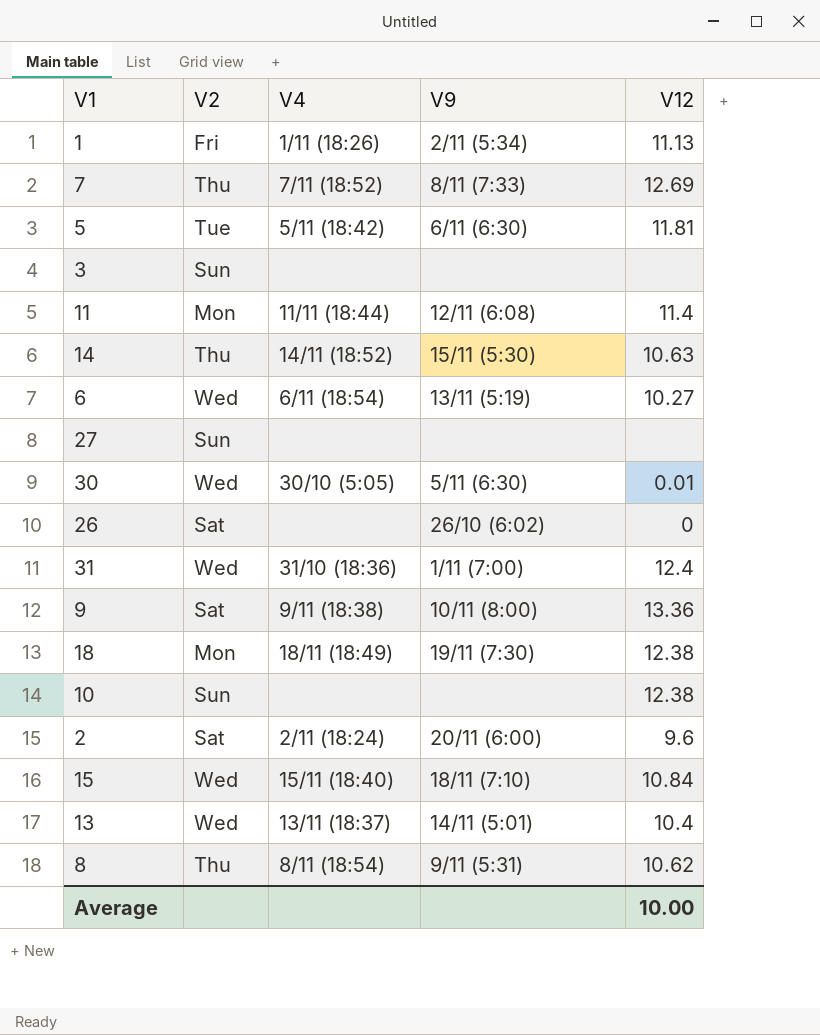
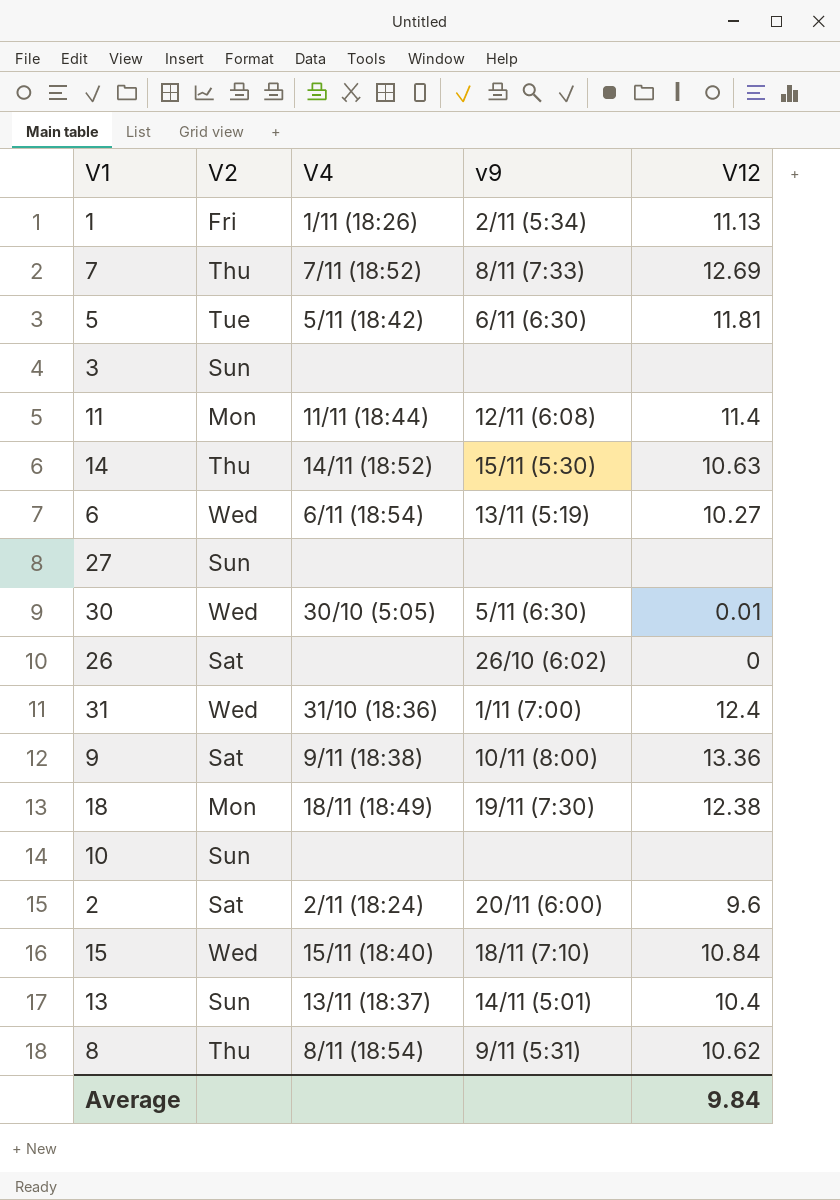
column name: V9 -> v9
10 | V12: 12.38 -> none
13 | V2: Wed -> Sun
Average | V12: 10.00 -> 9.84

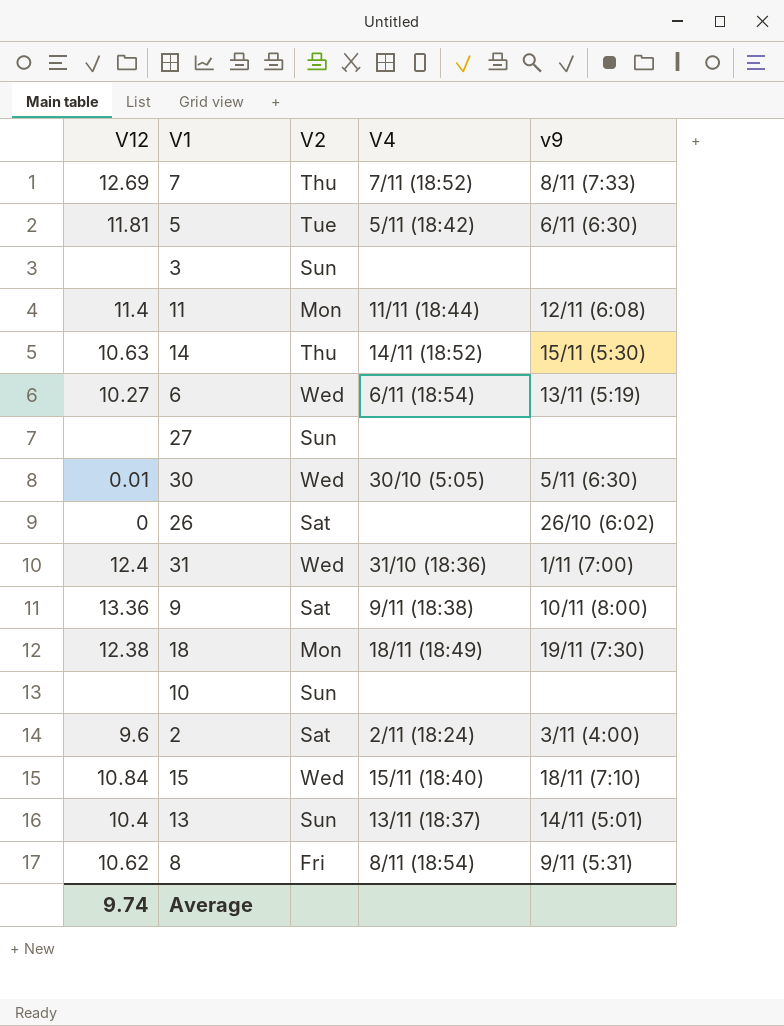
column V12 | position: 5 -> 1
row 1: Fri | 1/11 (18:26) | 2/11 (5:34) | 11.13 -> none
2 | v9: 20/11 (6:00) -> 3/11 (4:00)
8 | V2: Thu -> Fri
Average | V12: 9.84 -> 9.74

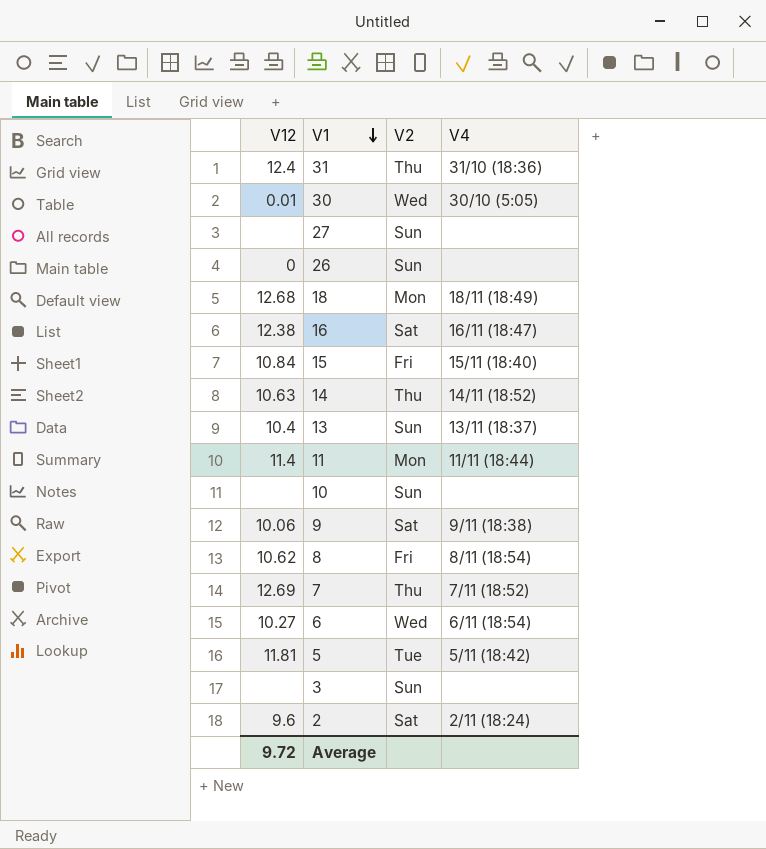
row order: none -> V1 descending
column v9 | position: 5 -> none
31 | V2: Wed -> Thu
26 | V2: Sat -> Sun
18 | V12: 12.38 -> 12.68
row 16: none -> 12.38 | Sat | 16/11 (18:47)
15 | V2: Wed -> Fri
9 | V12: 13.36 -> 10.06
Average | V12: 9.74 -> 9.72

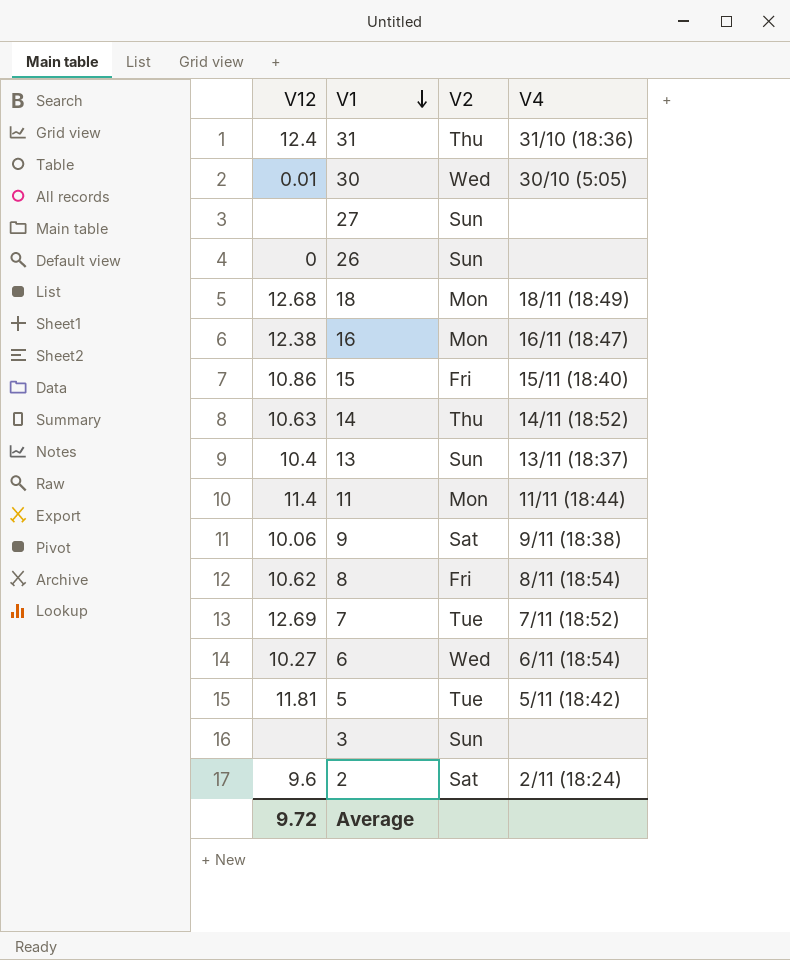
row 10: none | Sun | none -> none
16 | V2: Sat -> Mon
15 | V12: 10.84 -> 10.86
7 | V2: Thu -> Tue

